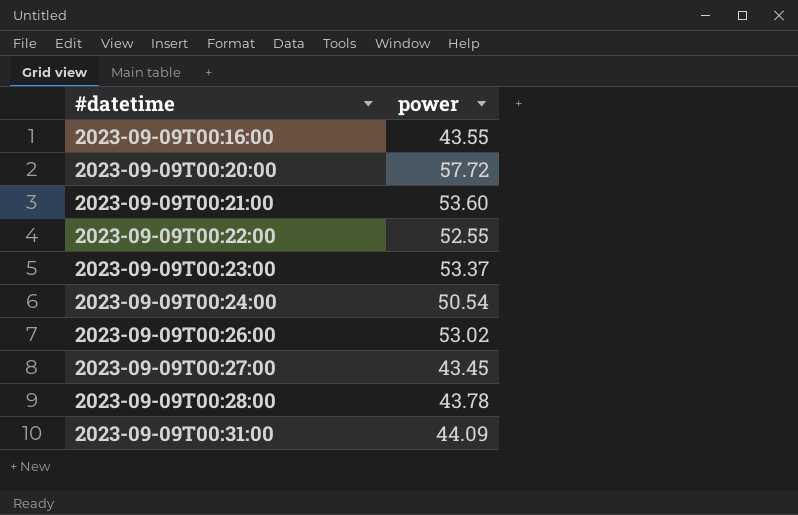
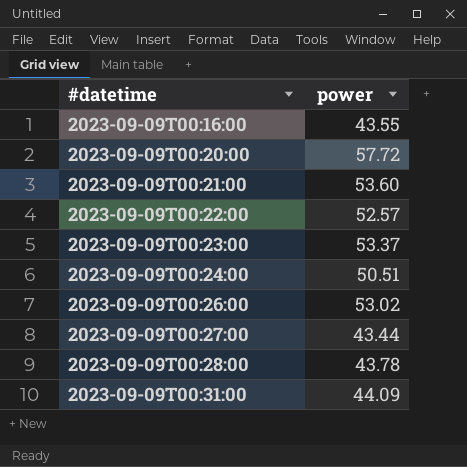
2023-09-09T00:22:00 | power: 52.55 -> 52.57
2023-09-09T00:24:00 | power: 50.54 -> 50.51
2023-09-09T00:27:00 | power: 43.45 -> 43.44

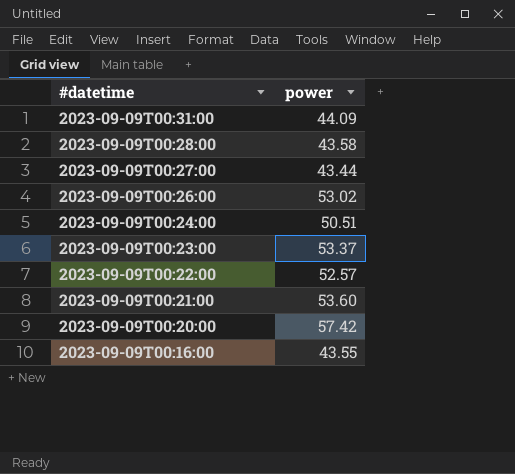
row order: #datetime ascending -> #datetime descending
2023-09-09T00:28:00 | power: 43.78 -> 43.58
2023-09-09T00:20:00 | power: 57.72 -> 57.42

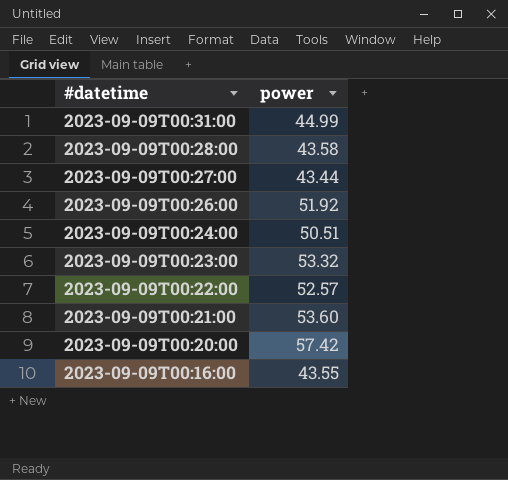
2023-09-09T00:31:00 | power: 44.09 -> 44.99
2023-09-09T00:26:00 | power: 53.02 -> 51.92
2023-09-09T00:23:00 | power: 53.37 -> 53.32

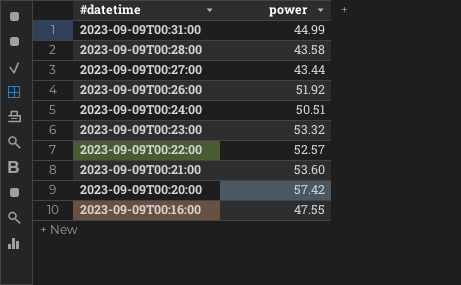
2023-09-09T00:16:00 | power: 43.55 -> 47.55

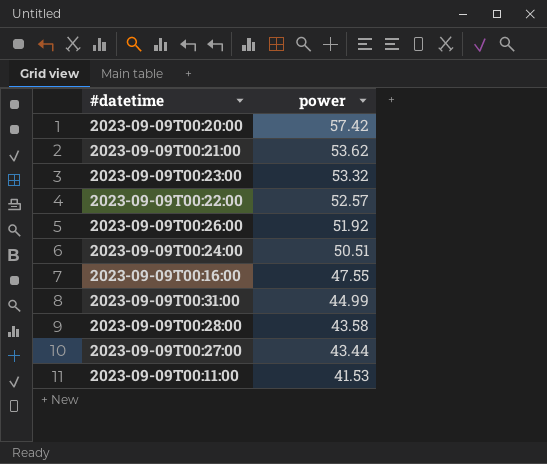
row order: #datetime descending -> power descending
2023-09-09T00:21:00 | power: 53.60 -> 53.62
row 2023-09-09T00:11:00: none -> 41.53

